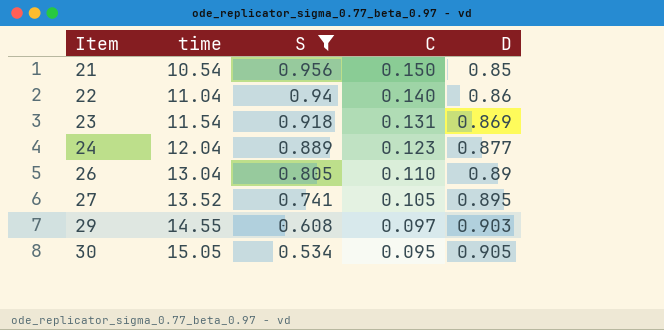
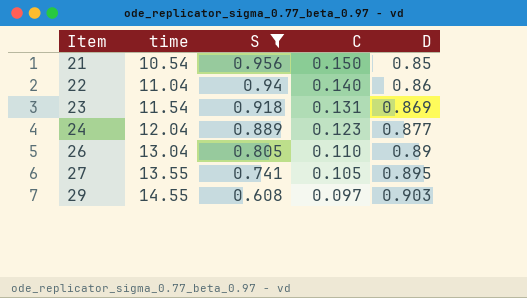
row 30: 15.05 | 0.534 | 0.095 | 0.905 -> none
27 | time: 13.52 -> 13.55

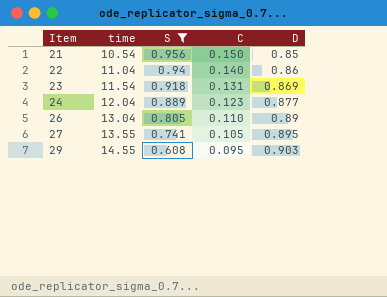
29 | C: 0.097 -> 0.095

